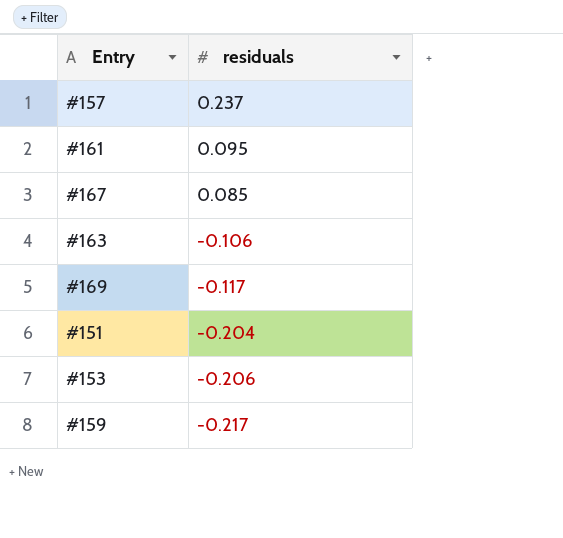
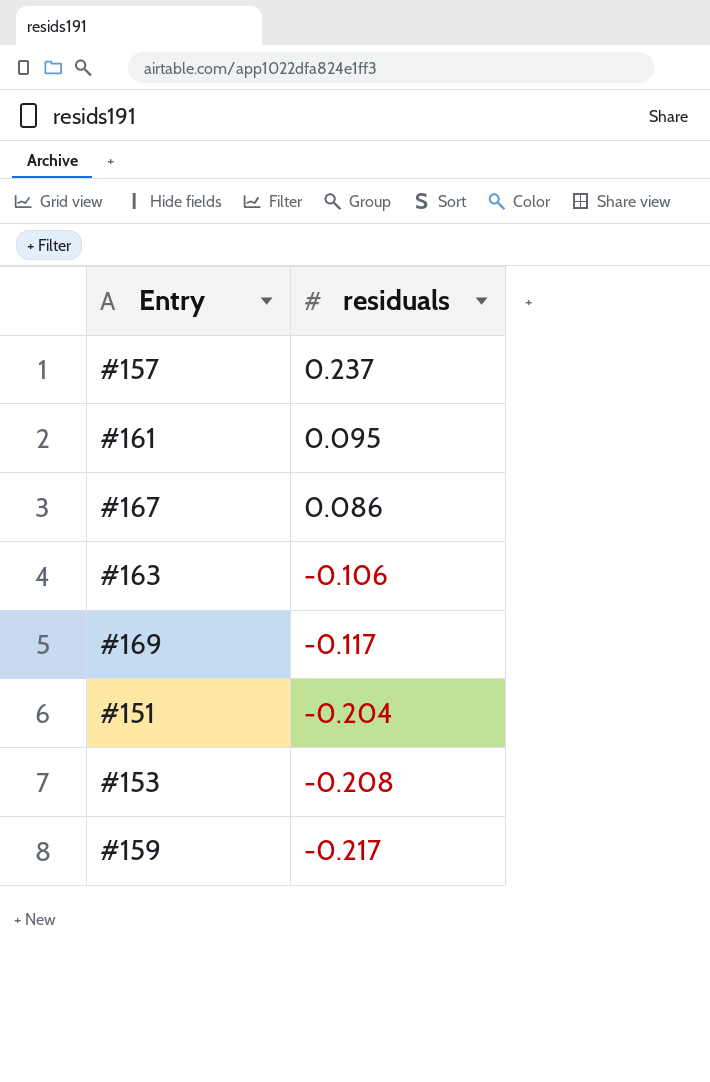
#167 | residuals: 0.085 -> 0.086
#153 | residuals: -0.206 -> -0.208

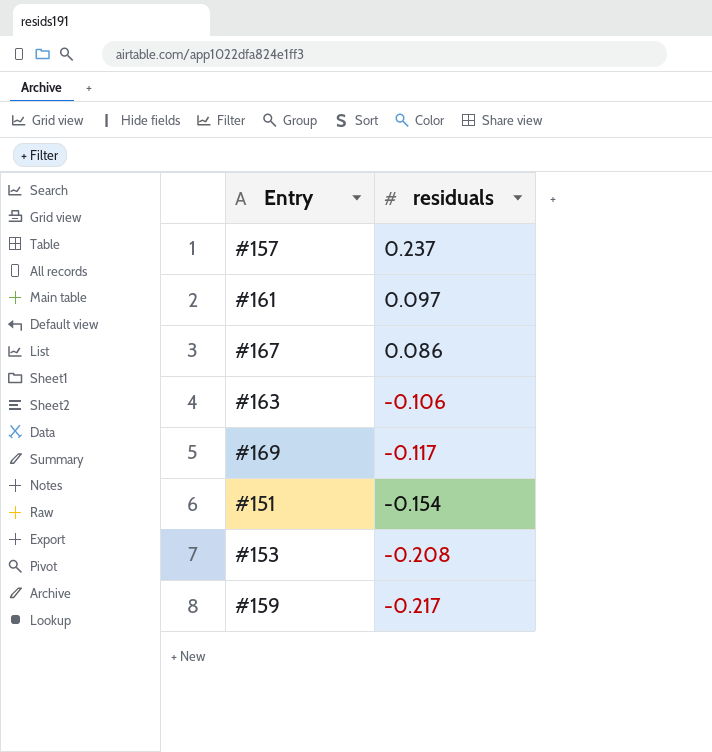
#161 | residuals: 0.095 -> 0.097
#151 | residuals: -0.204 -> -0.154

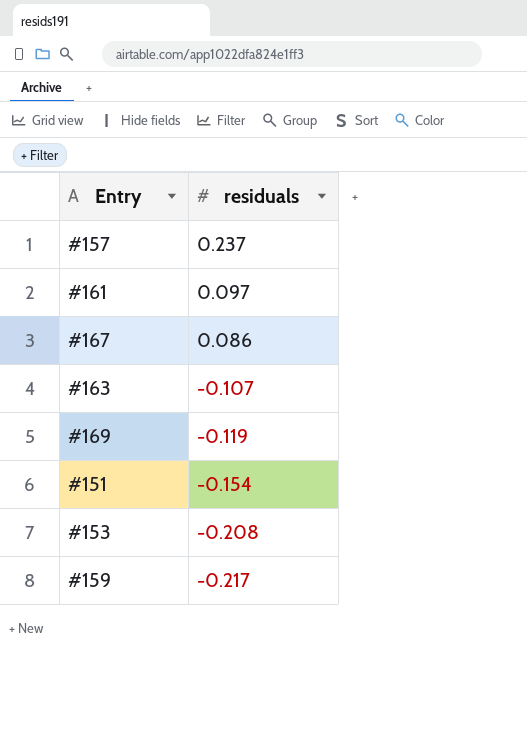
#163 | residuals: -0.106 -> -0.107
#169 | residuals: -0.117 -> -0.119

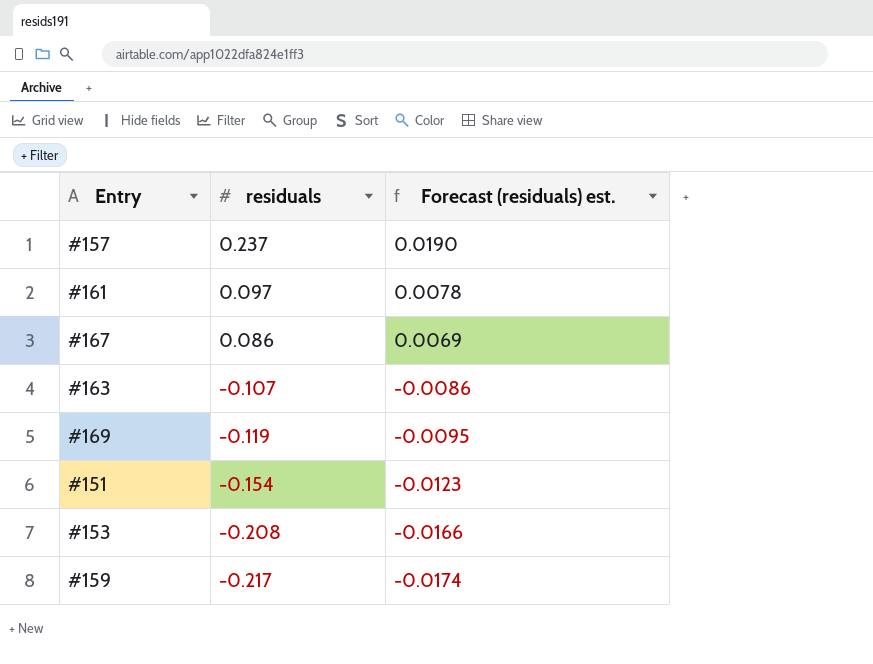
column Forecast (residuals) est. | formula: none -> [residuals] * 0.08

